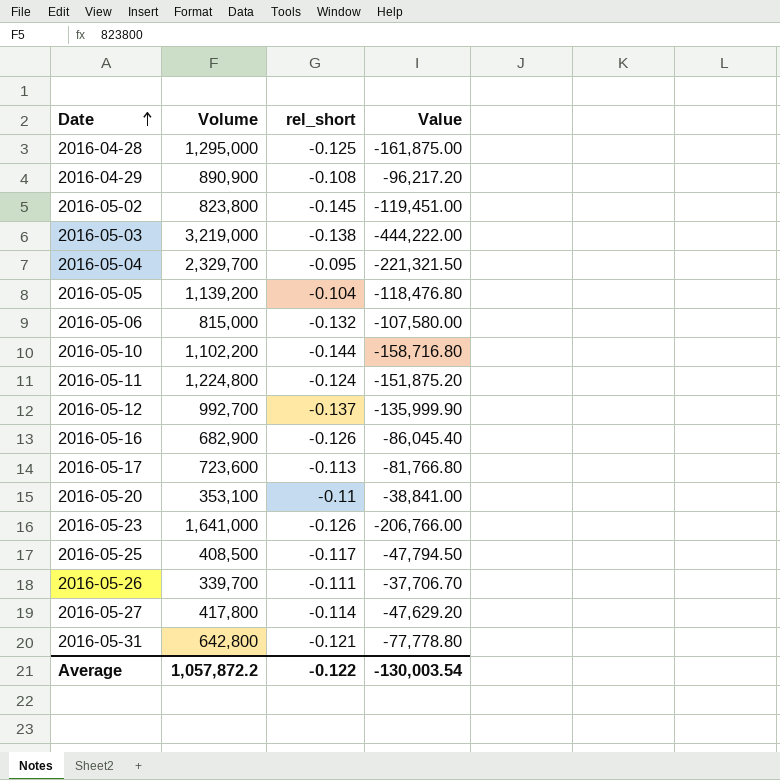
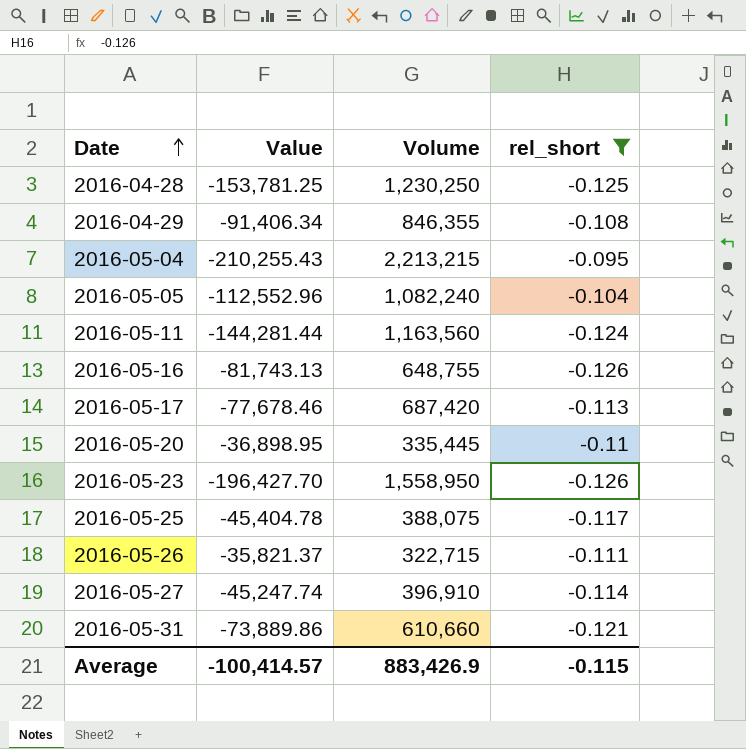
filter: none -> rel_short >= -0.126
column Value | position: 4 -> 2
2016-04-28 | Value: -161,875.00 -> -153,781.25
2016-04-28 | Volume: 1,295,000 -> 1,230,250
2016-04-29 | Value: -96,217.20 -> -91,406.34
2016-04-29 | Volume: 890,900 -> 846,355
2016-05-04 | Value: -221,321.50 -> -210,255.43
2016-05-04 | Volume: 2,329,700 -> 2,213,215
2016-05-05 | Value: -118,476.80 -> -112,552.96
2016-05-05 | Volume: 1,139,200 -> 1,082,240
2016-05-11 | Value: -151,875.20 -> -144,281.44
2016-05-11 | Volume: 1,224,800 -> 1,163,560
2016-05-16 | Value: -86,045.40 -> -81,743.13
2016-05-16 | Volume: 682,900 -> 648,755
2016-05-17 | Value: -81,766.80 -> -77,678.46
2016-05-17 | Volume: 723,600 -> 687,420
2016-05-20 | Value: -38,841.00 -> -36,898.95
2016-05-20 | Volume: 353,100 -> 335,445
2016-05-23 | Value: -206,766.00 -> -196,427.70
2016-05-23 | Volume: 1,641,000 -> 1,558,950
2016-05-25 | Value: -47,794.50 -> -45,404.78
2016-05-25 | Volume: 408,500 -> 388,075
2016-05-26 | Value: -37,706.70 -> -35,821.37
2016-05-26 | Volume: 339,700 -> 322,715
2016-05-27 | Value: -47,629.20 -> -45,247.74
2016-05-27 | Volume: 417,800 -> 396,910
2016-05-31 | Value: -77,778.80 -> -73,889.86
2016-05-31 | Volume: 642,800 -> 610,660
Average | Value: -130,003.54 -> -100,414.57
Average | Volume: 1,057,872.2 -> 883,426.9
Average | rel_short: -0.122 -> -0.115

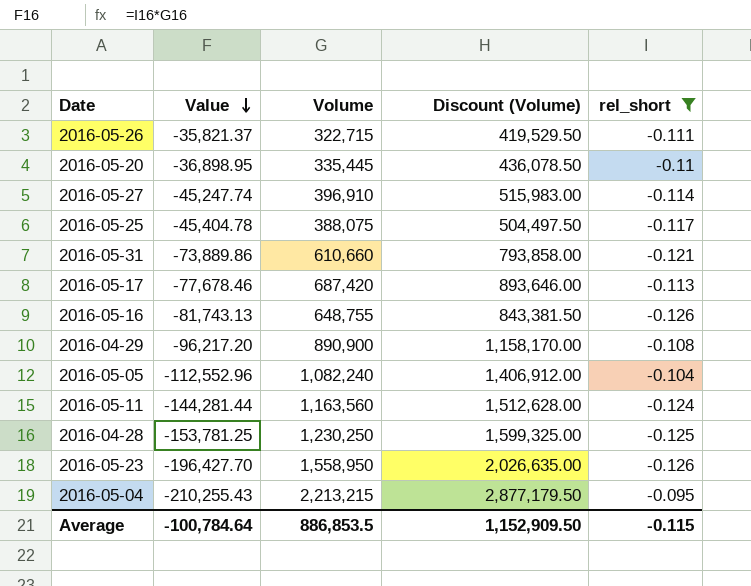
row order: Date ascending -> Value descending
column Discount (Volume) | formula: none -> [Volume] * 1.3
2016-04-29 | Value: -91,406.34 -> -96,217.20
2016-04-29 | Volume: 846,355 -> 890,900
Average | Value: -100,414.57 -> -100,784.64
Average | Volume: 883,426.9 -> 886,853.5

